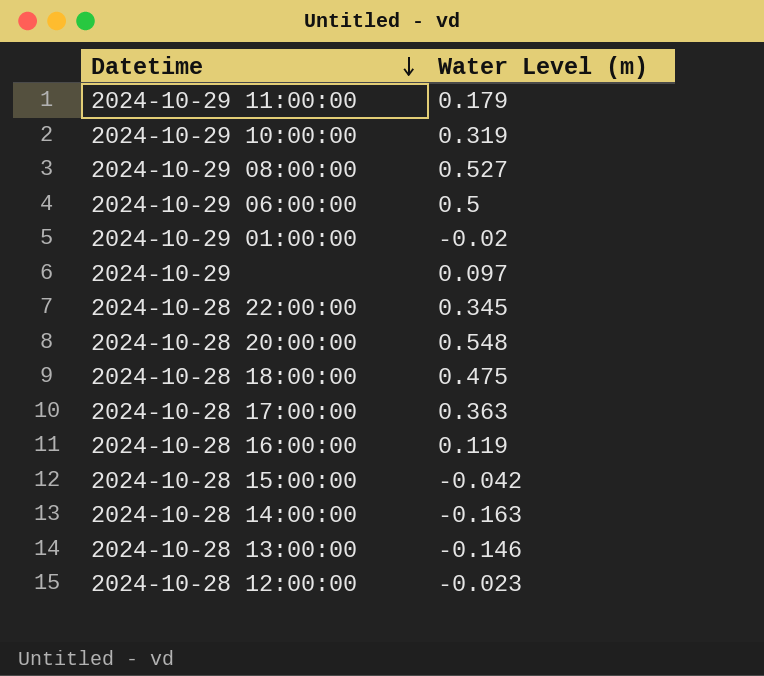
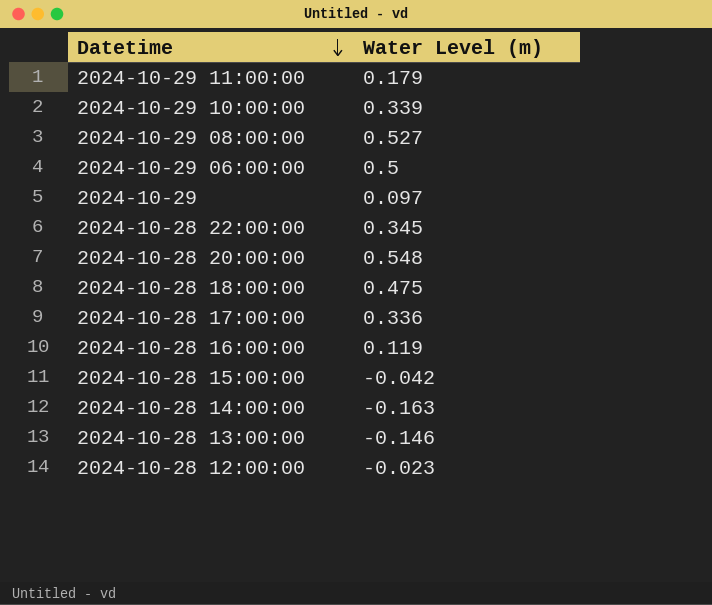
row 2024-10-29 01:00:00: -0.02 -> none
2024-10-29 10:00:00 | Water Level (m): 0.319 -> 0.339
2024-10-28 17:00:00 | Water Level (m): 0.363 -> 0.336

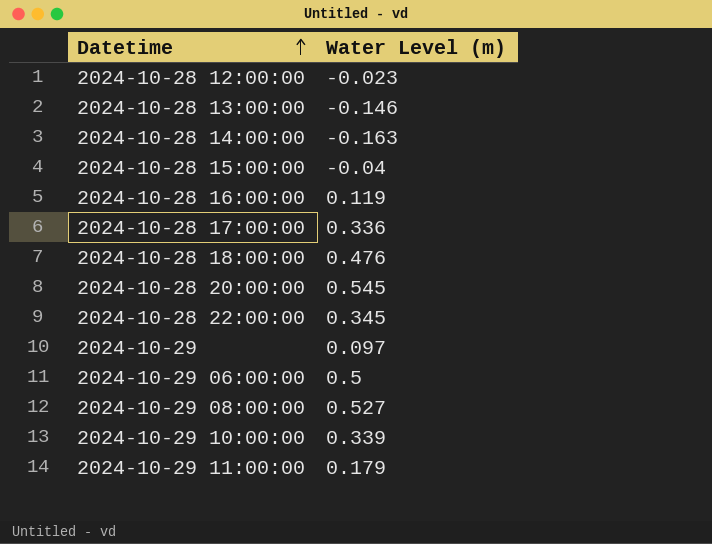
row order: Datetime descending -> Datetime ascending
2024-10-28 15:00:00 | Water Level (m): -0.042 -> -0.04
2024-10-28 18:00:00 | Water Level (m): 0.475 -> 0.476
2024-10-28 20:00:00 | Water Level (m): 0.548 -> 0.545

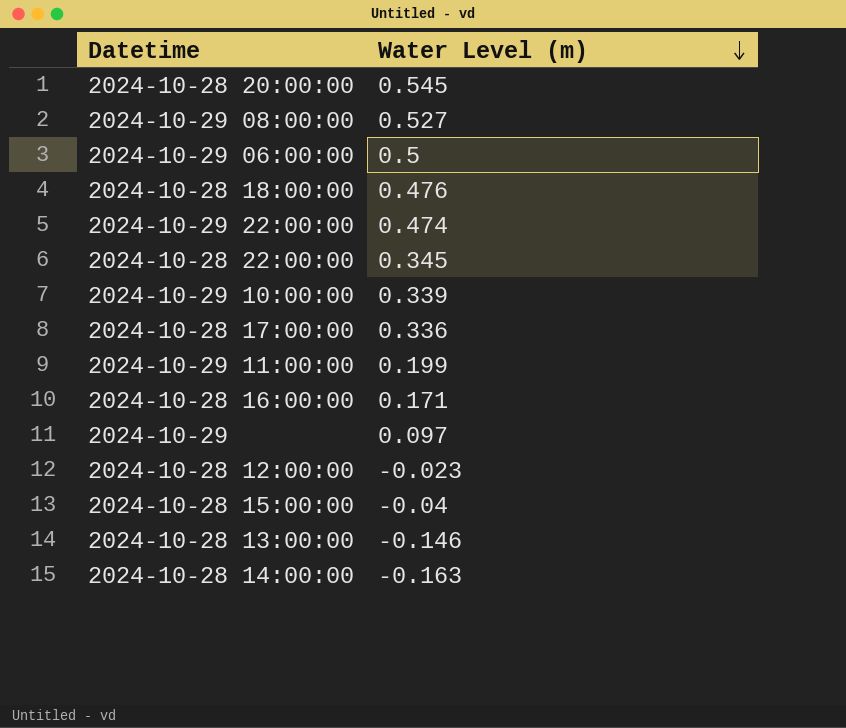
row order: Datetime ascending -> Water Level (m) descending
row 2024-10-29 22:00:00: none -> 0.474
2024-10-29 11:00:00 | Water Level (m): 0.179 -> 0.199
2024-10-28 16:00:00 | Water Level (m): 0.119 -> 0.171

